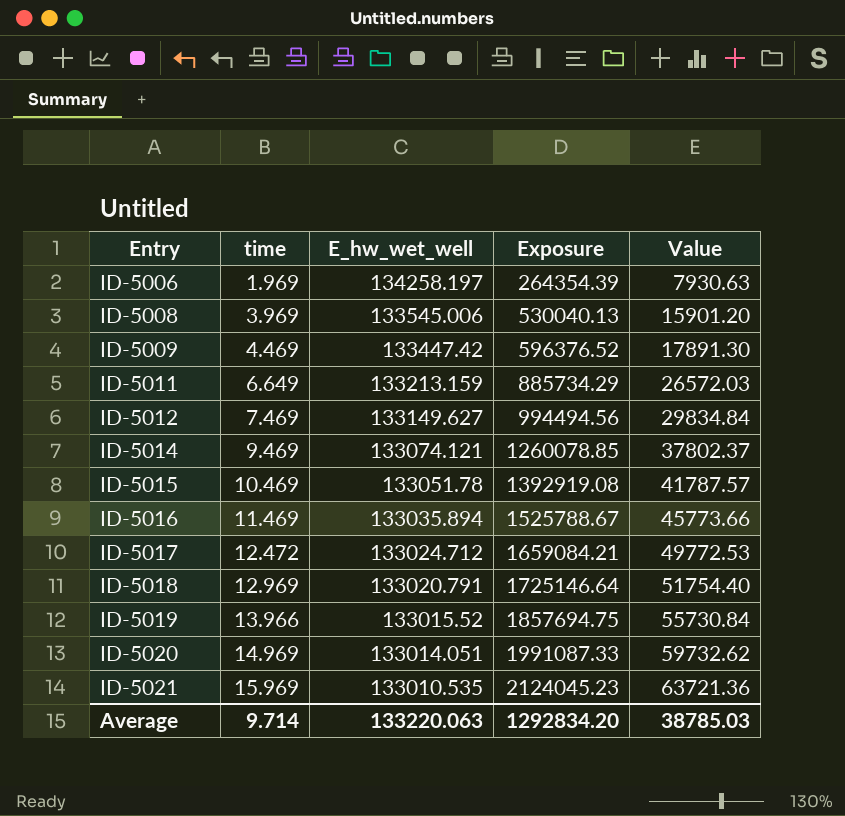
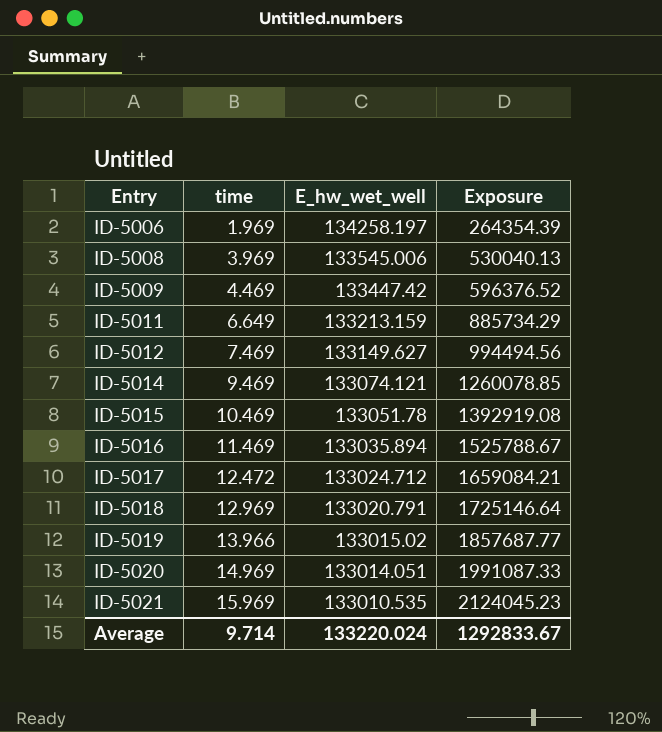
column Value | formula: [Exposure] * 0.03 -> none
ID-5019 | E_hw_wet_well: 133015.52 -> 133015.02
ID-5019 | Exposure: 1857694.75 -> 1857687.77
Average | E_hw_wet_well: 133220.063 -> 133220.024
Average | Exposure: 1292834.20 -> 1292833.67

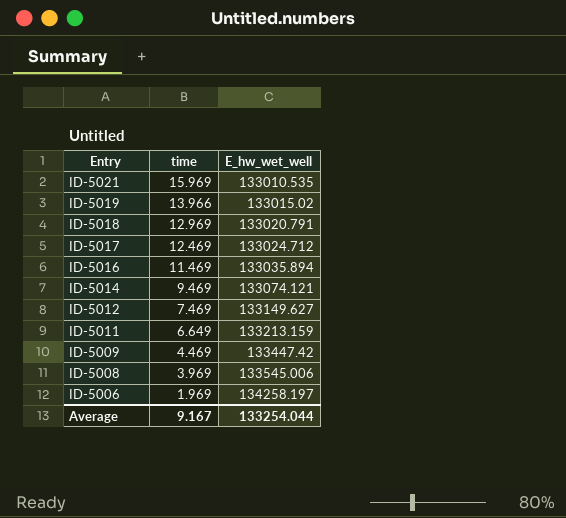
row order: Entry ascending -> Entry descending
column Exposure | formula: [time] * [E_hw_wet_well] -> none
row ID-5015: 10.469 | 133051.78 | 1392919.08 -> none
row ID-5020: 14.969 | 133014.051 | 1991087.33 -> none
ID-5017 | time: 12.472 -> 12.469
Average | time: 9.714 -> 9.167
Average | E_hw_wet_well: 133220.024 -> 133254.044

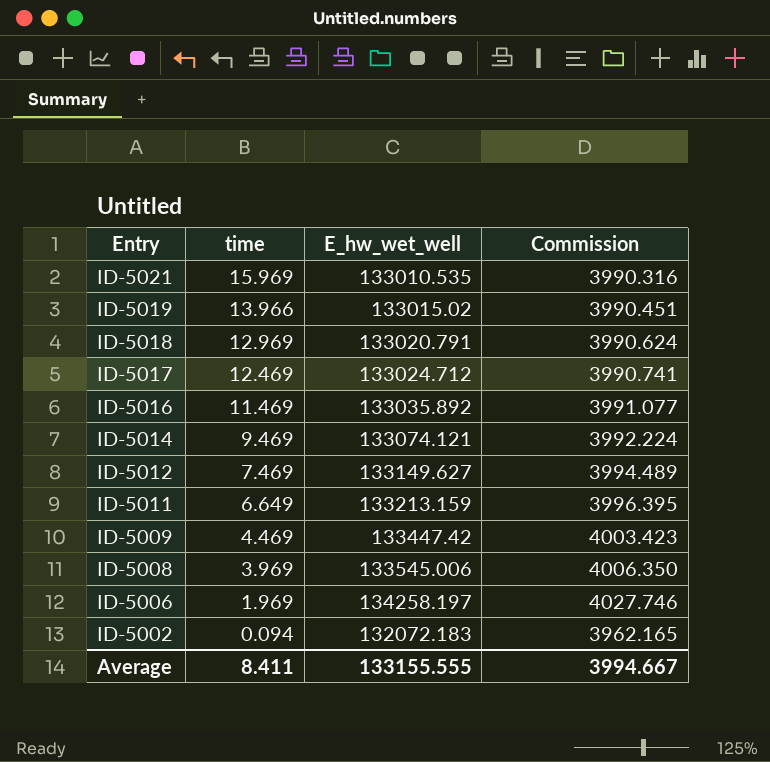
column Commission | formula: none -> [E_hw_wet_well] * 0.03
ID-5016 | E_hw_wet_well: 133035.894 -> 133035.892
row ID-5002: none -> 0.094 | 132072.183 | 3962.165
Average | time: 9.167 -> 8.411
Average | E_hw_wet_well: 133254.044 -> 133155.555

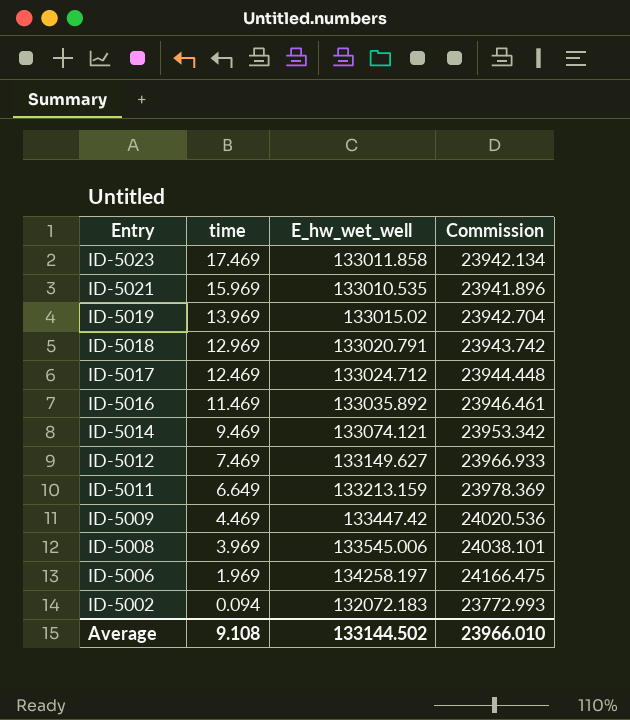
column Commission | formula: [E_hw_wet_well] * 0.03 -> [E_hw_wet_well] * 0.18
row ID-5023: none -> 17.469 | 133011.858 | 23942.134
ID-5019 | time: 13.966 -> 13.969
Average | time: 8.411 -> 9.108
Average | E_hw_wet_well: 133155.555 -> 133144.502
Average | Commission: 3994.667 -> 23966.010

